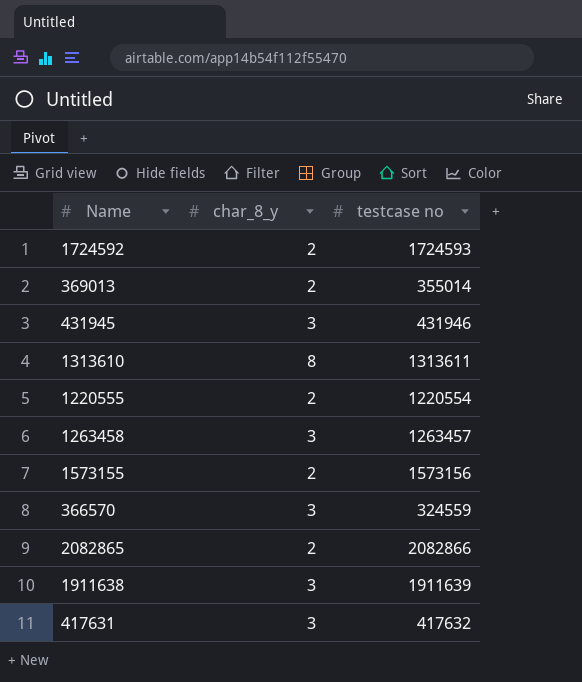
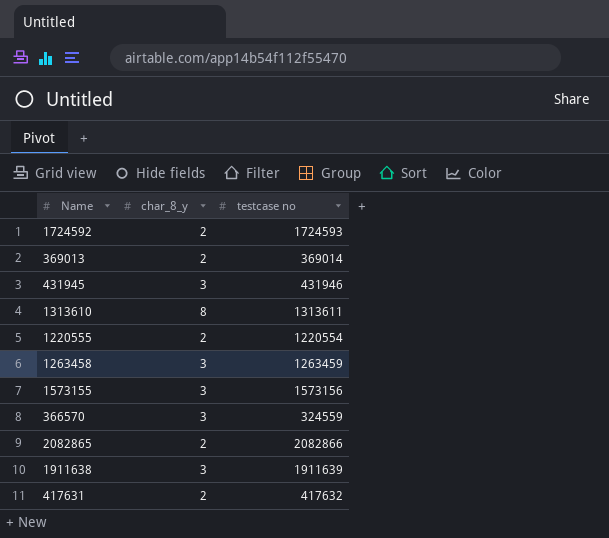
369013 | testcase no: 355014 -> 369014
1263458 | testcase no: 1263457 -> 1263459
1573155 | char_8_y: 2 -> 3
417631 | char_8_y: 3 -> 2

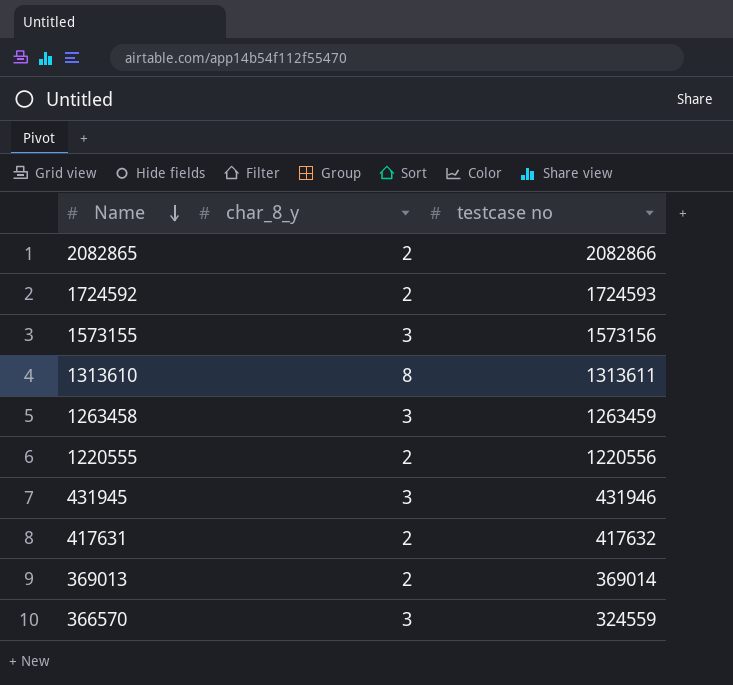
row order: none -> Name descending
row 1911638: 3 | 1911639 -> none
1220555 | testcase no: 1220554 -> 1220556

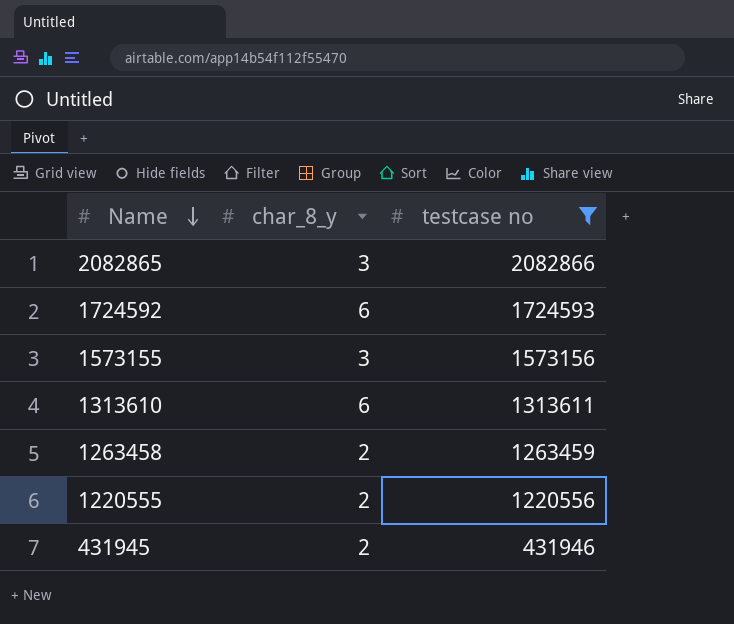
filter: none -> testcase no >= 431946
2082865 | char_8_y: 2 -> 3
1724592 | char_8_y: 2 -> 6
1313610 | char_8_y: 8 -> 6
1263458 | char_8_y: 3 -> 2
431945 | char_8_y: 3 -> 2

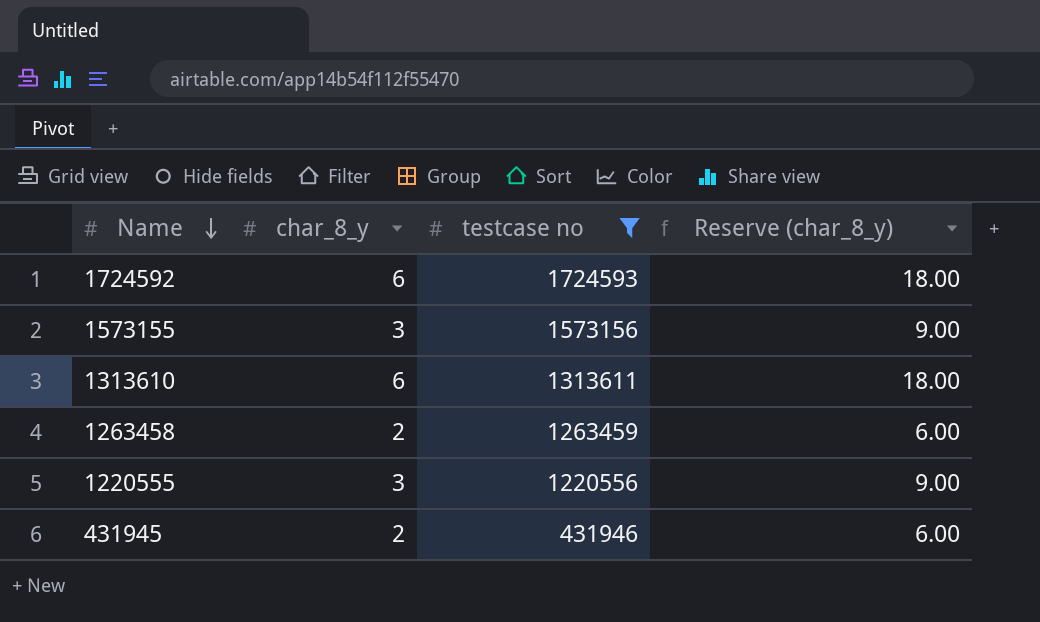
column Reserve (char_8_y) | formula: none -> [char_8_y] * 3
row 2082865: 3 | 2082866 -> none
1220555 | char_8_y: 2 -> 3

